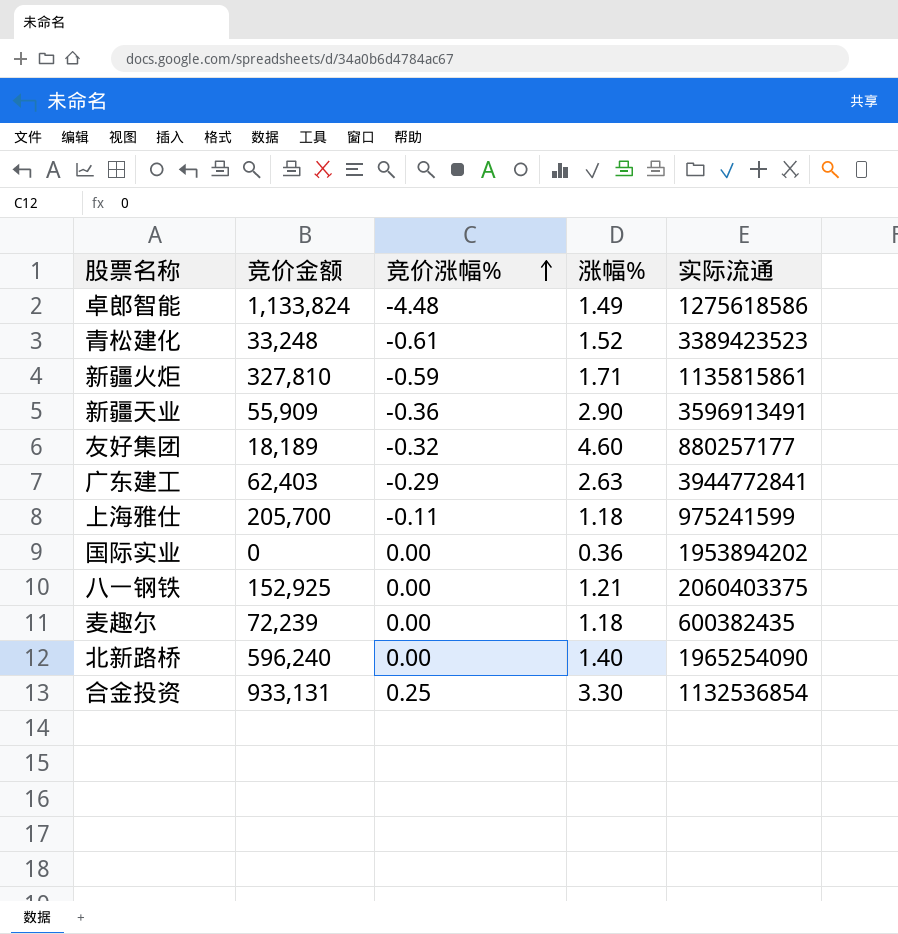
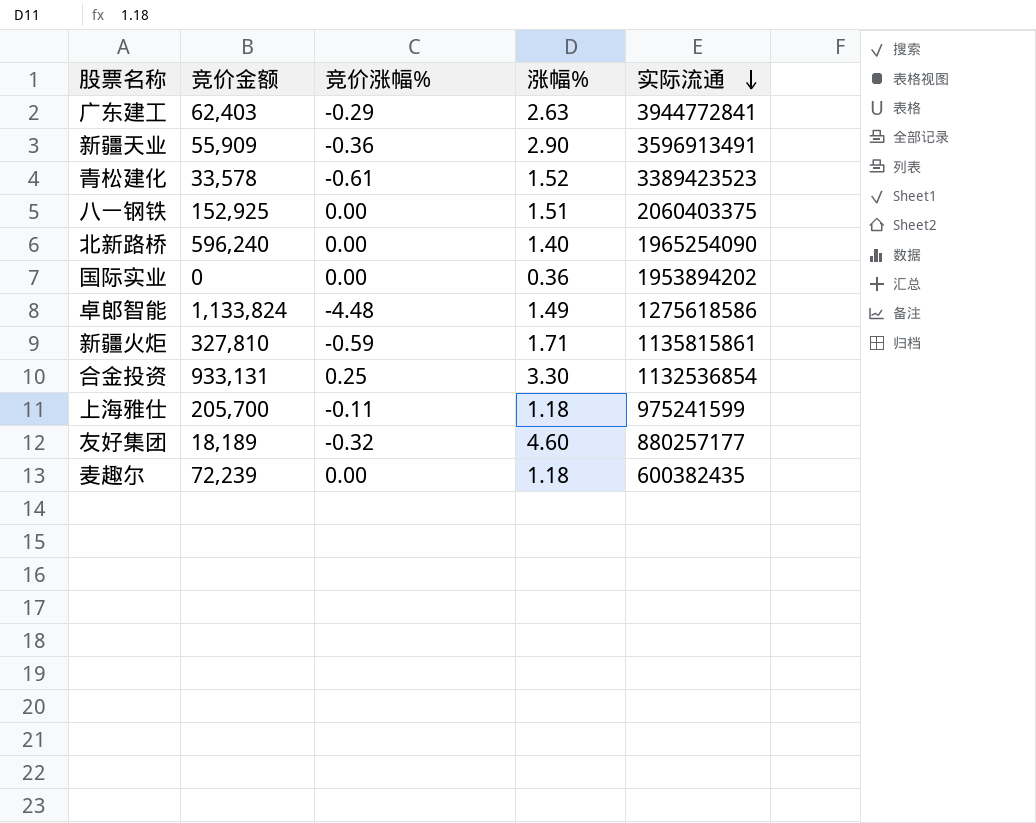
row order: 竞价涨幅% ascending -> 实际流通 descending
青松建化 | 竞价金额: 33,248 -> 33,578
八一钢铁 | 涨幅%: 1.21 -> 1.51

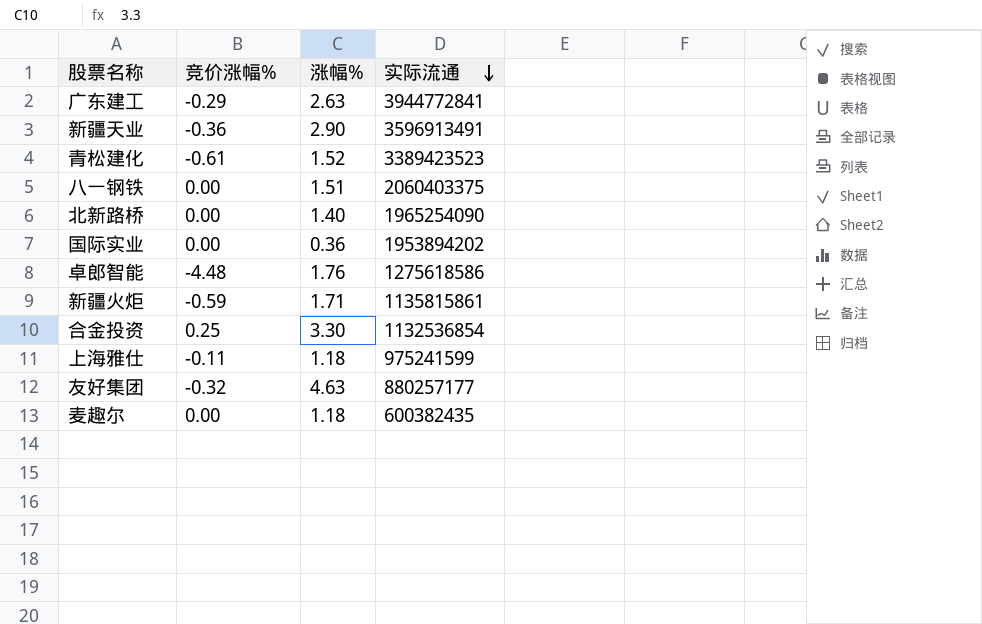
column 竞价金额 | position: 2 -> none
卓郎智能 | 涨幅%: 1.49 -> 1.76
友好集团 | 涨幅%: 4.60 -> 4.63

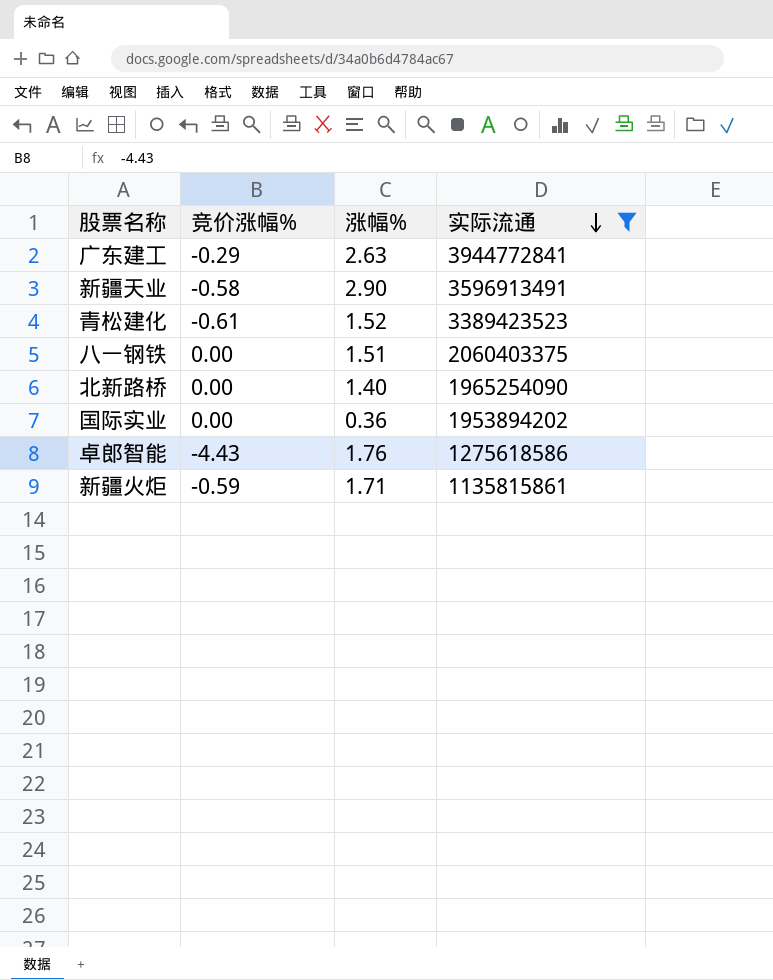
filter: none -> 实际流通 >= 1135815861
新疆天业 | 竞价涨幅%: -0.36 -> -0.58
卓郎智能 | 竞价涨幅%: -4.48 -> -4.43

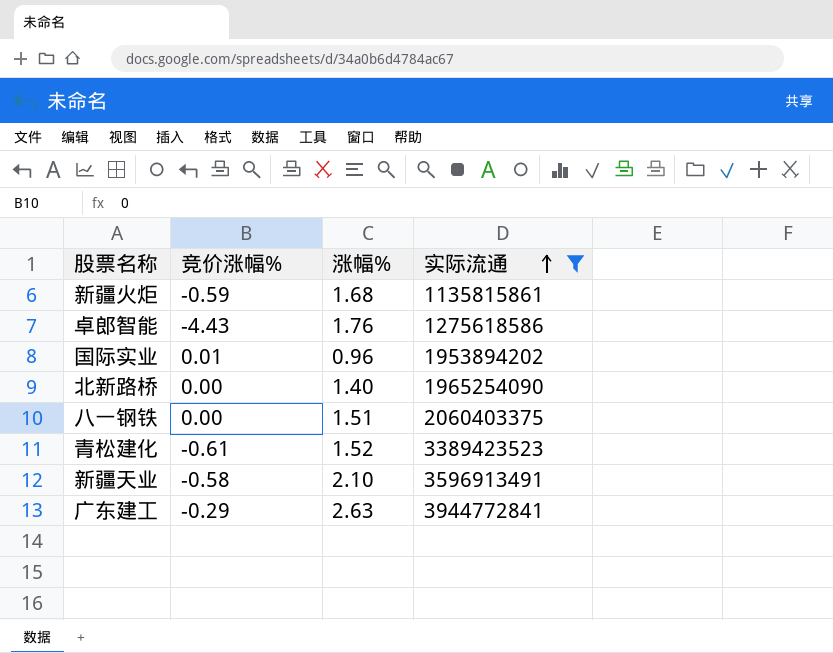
row order: 实际流通 descending -> 实际流通 ascending
新疆火炬 | 涨幅%: 1.71 -> 1.68
国际实业 | 竞价涨幅%: 0.00 -> 0.01
国际实业 | 涨幅%: 0.36 -> 0.96
新疆天业 | 涨幅%: 2.90 -> 2.10

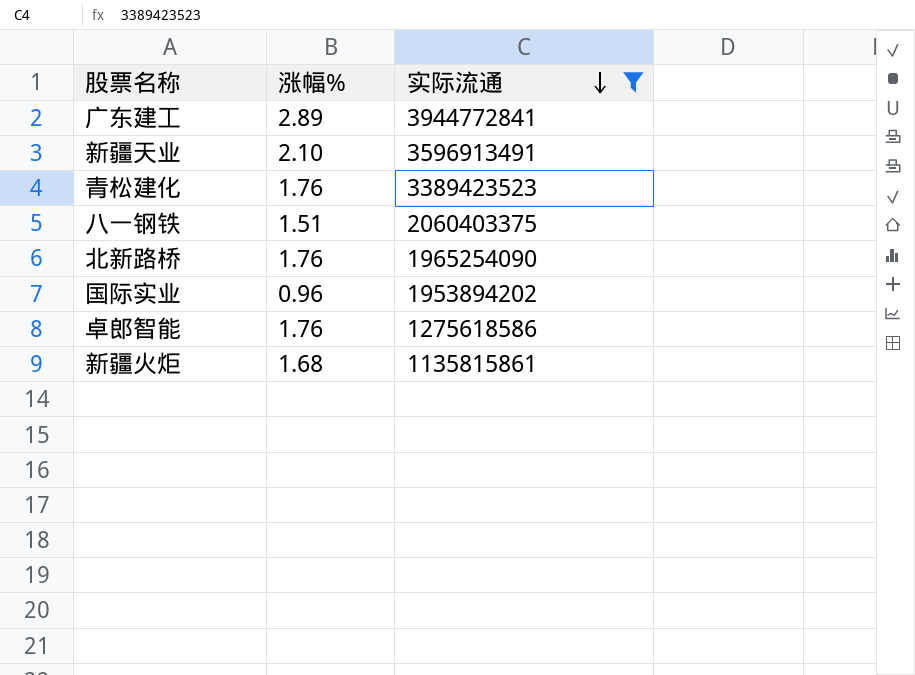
row order: 实际流通 ascending -> 实际流通 descending
column 竞价涨幅% | position: 2 -> none
广东建工 | 涨幅%: 2.63 -> 2.89
青松建化 | 涨幅%: 1.52 -> 1.76
北新路桥 | 涨幅%: 1.40 -> 1.76

